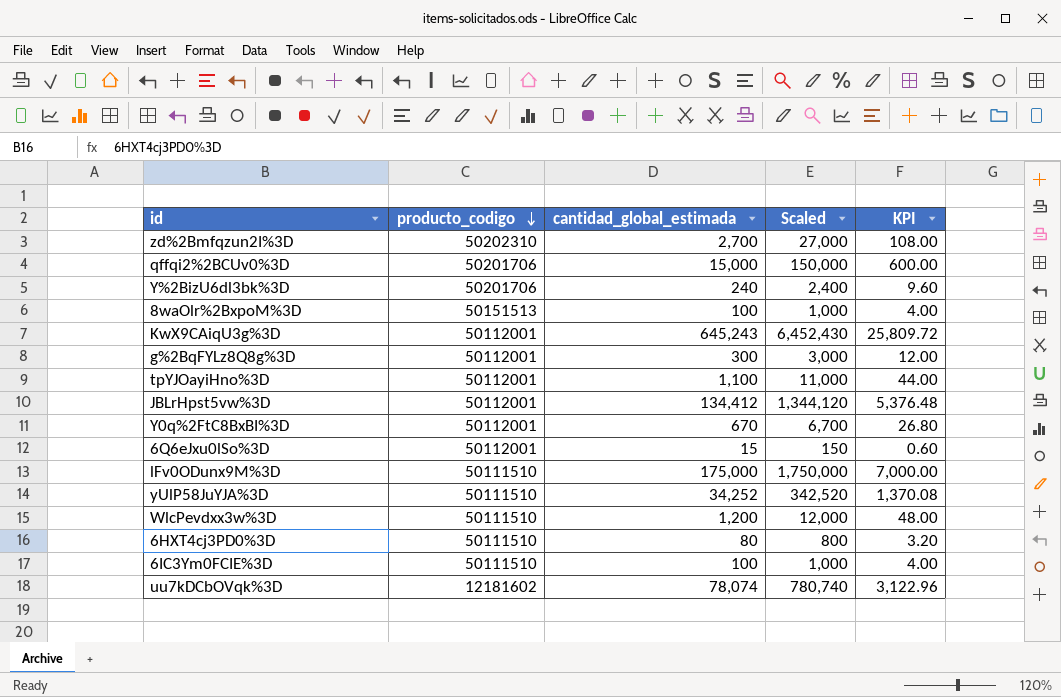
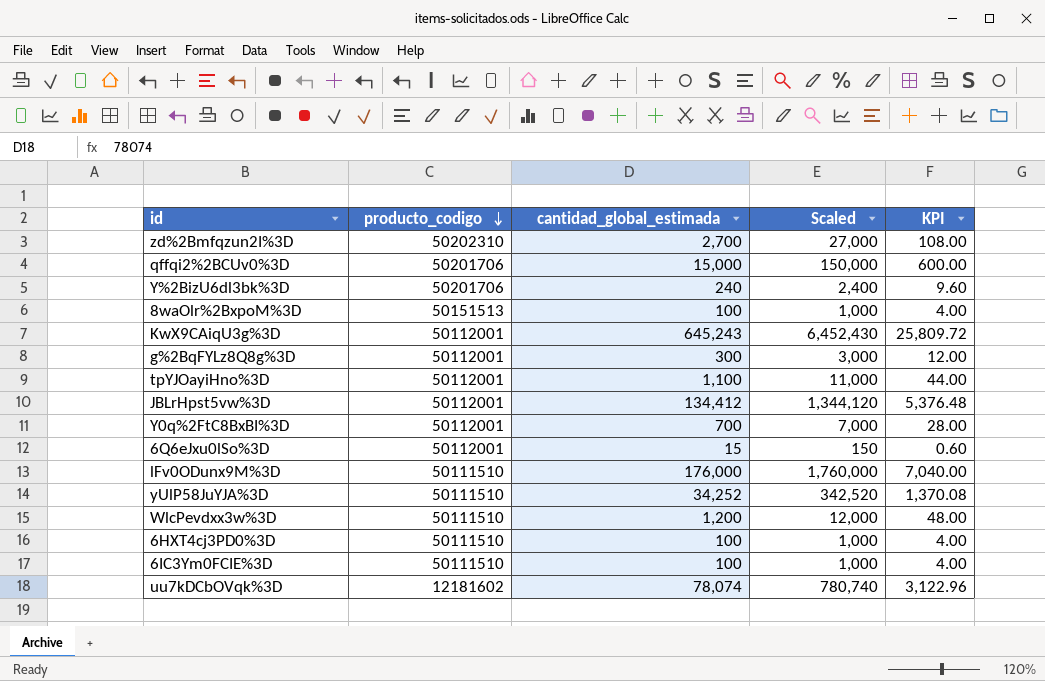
Y0q%2FtC8BxBI%3D | cantidad_global_estimada: 670 -> 700
Y0q%2FtC8BxBI%3D | Scaled: 6,700 -> 7,000
Y0q%2FtC8BxBI%3D | KPI: 26.80 -> 28.00
lFv0ODunx9M%3D | cantidad_global_estimada: 175,000 -> 176,000
lFv0ODunx9M%3D | Scaled: 1,750,000 -> 1,760,000
lFv0ODunx9M%3D | KPI: 7,000.00 -> 7,040.00
6HXT4cj3PD0%3D | cantidad_global_estimada: 80 -> 100
6HXT4cj3PD0%3D | Scaled: 800 -> 1,000
6HXT4cj3PD0%3D | KPI: 3.20 -> 4.00

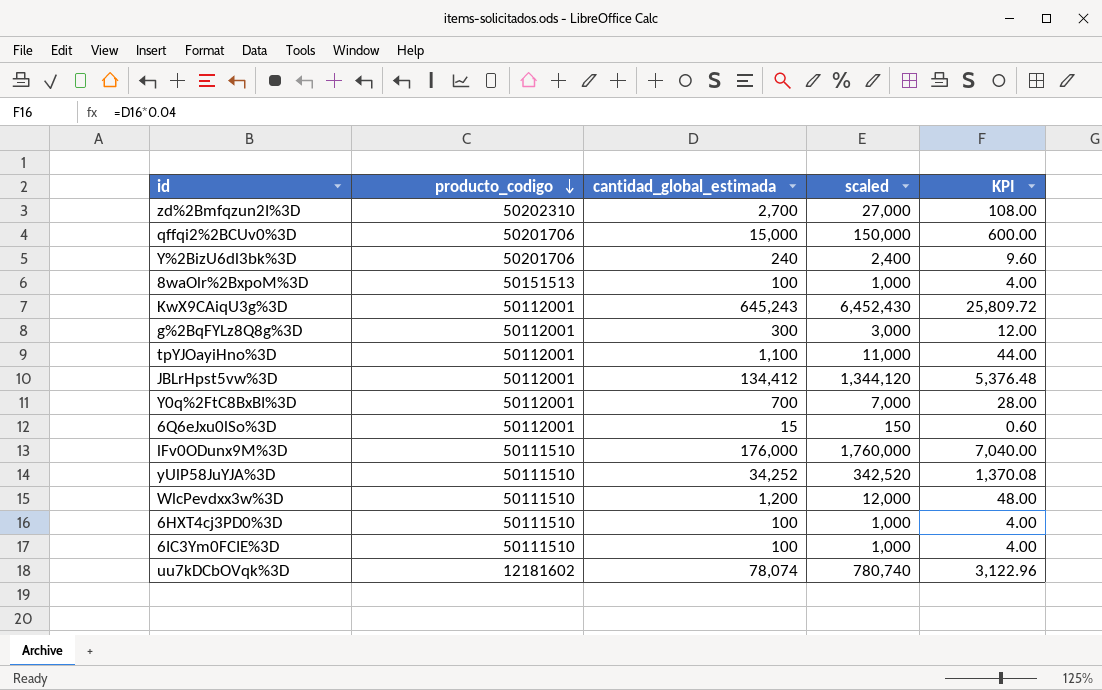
column name: Scaled -> scaled

